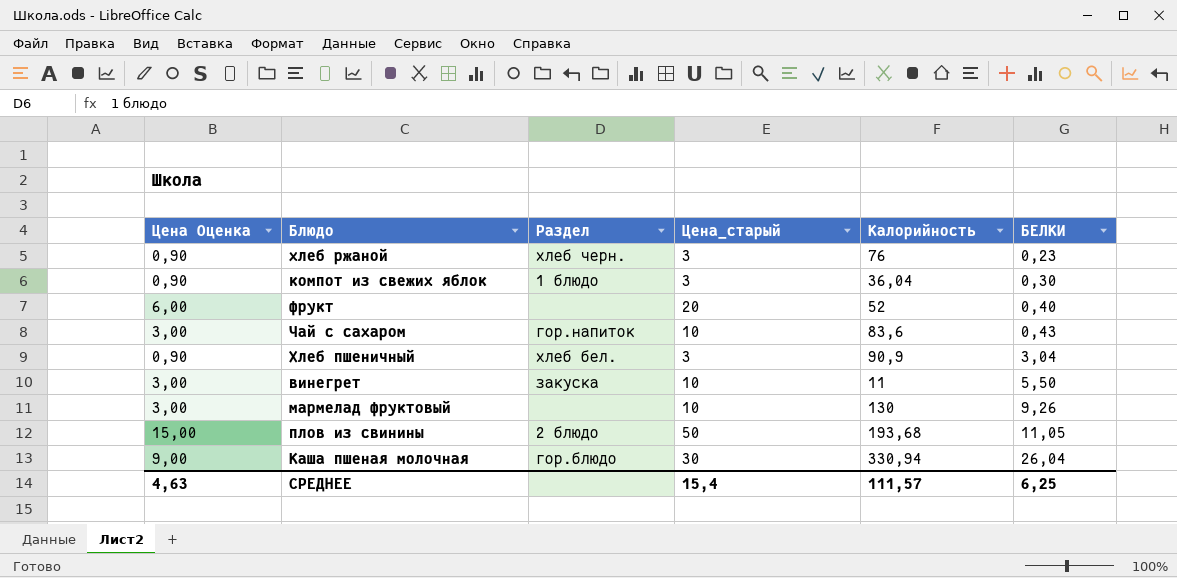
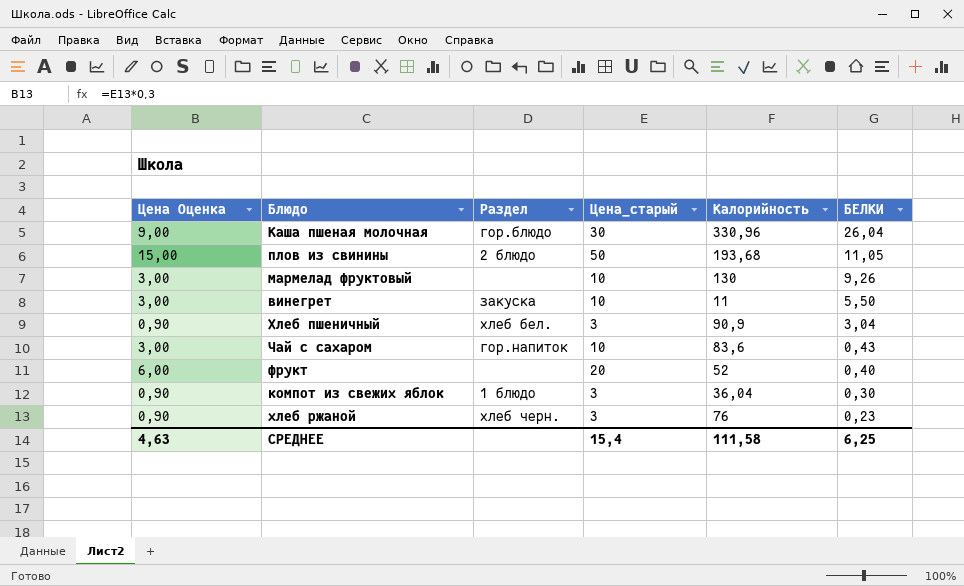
row order: БЕЛКИ ascending -> БЕЛКИ descending
Каша пшеная молочная | Калорийность: 330,94 -> 330,96
СРЕДНЕЕ | Калорийность: 111,57 -> 111,58

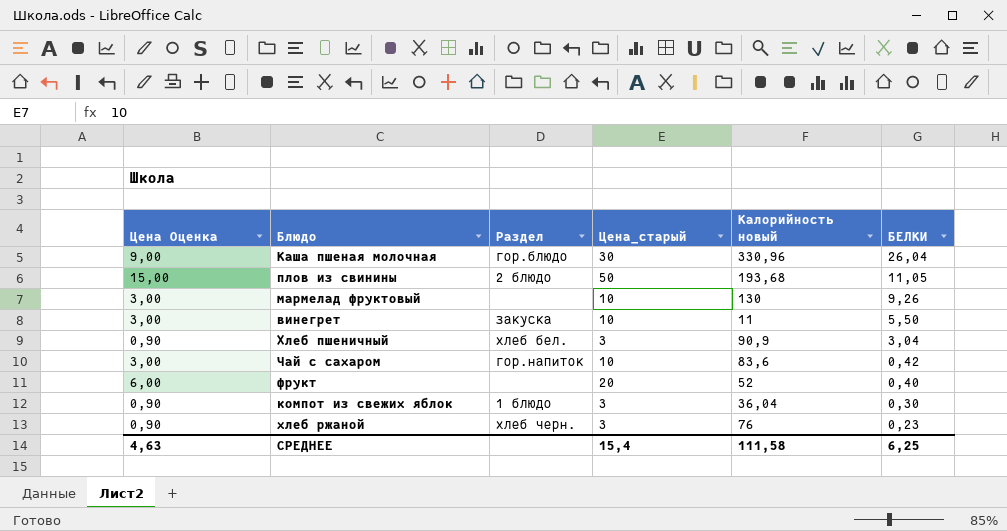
column name: Калорийность -> Калорийность новый
Чай с сахаром | БЕЛКИ: 0,43 -> 0,42

